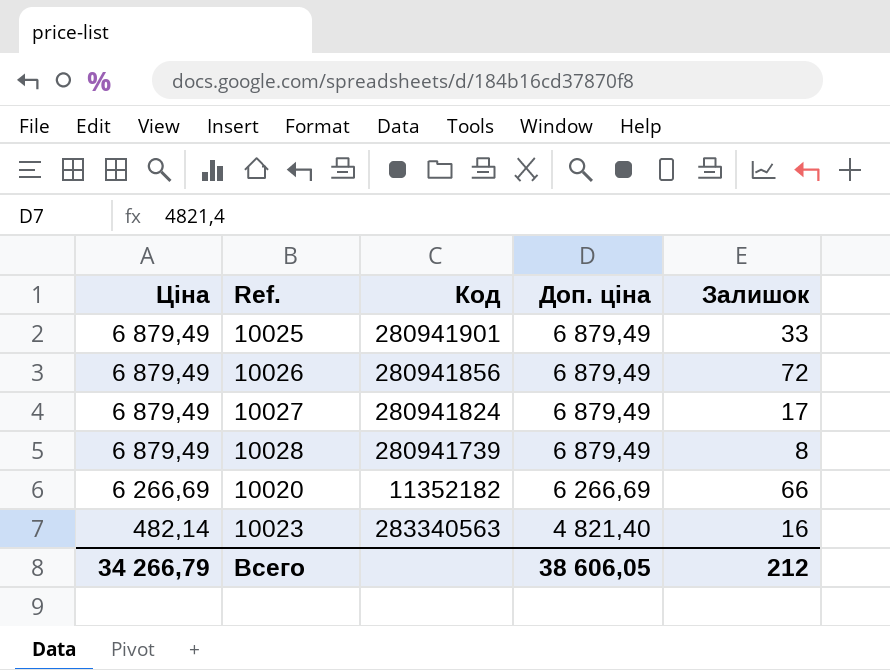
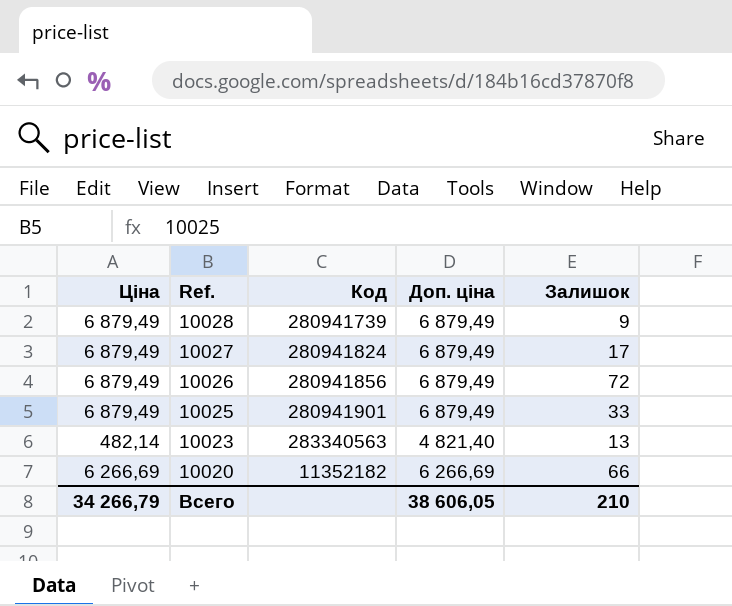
row order: Ціна descending -> Ref. descending
10028 | Залишок: 8 -> 9
10023 | Залишок: 16 -> 13
Всего | Залишок: 212 -> 210

